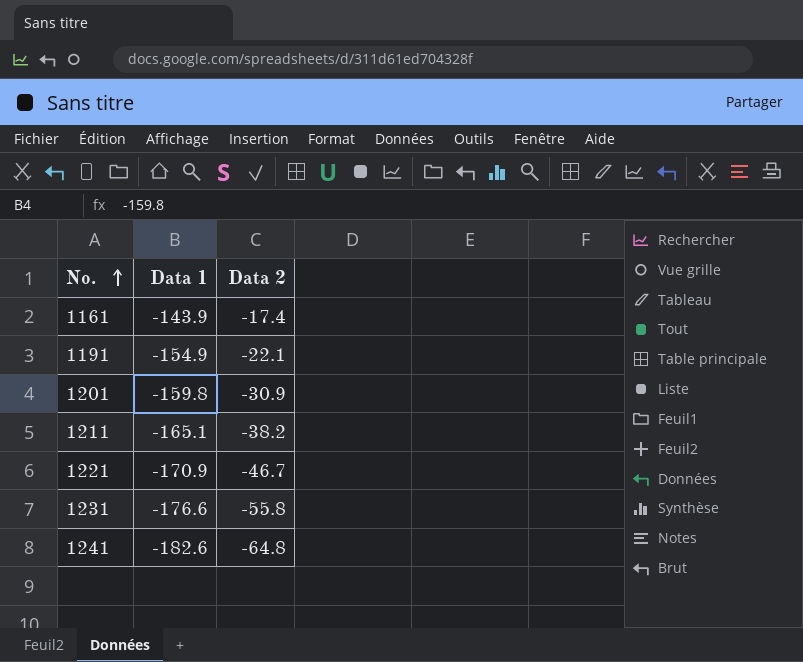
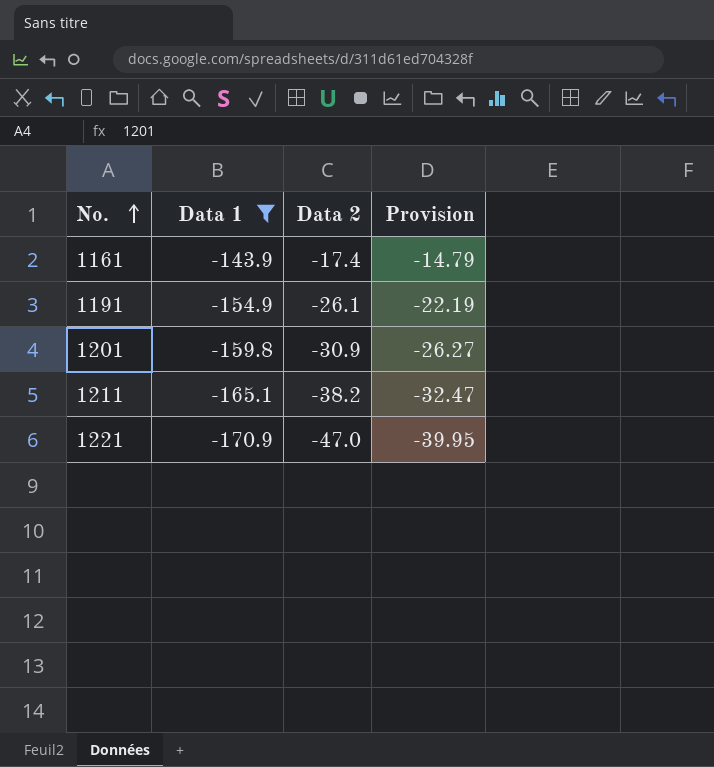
filter: none -> Data 1 >= -170.9
column Provision | formula: none -> [Data 2] * 0.85
1191 | Data 2: -22.1 -> -26.1
1221 | Data 2: -46.7 -> -47.0

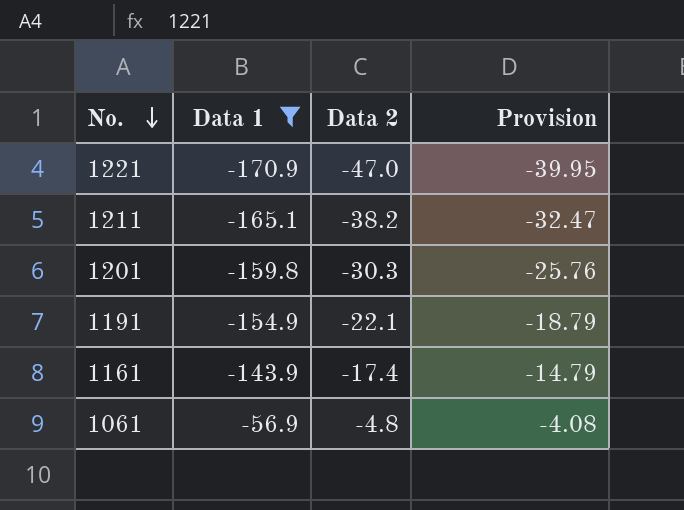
row order: No. ascending -> No. descending
1201 | Data 2: -30.9 -> -30.3
1201 | Provision: -26.27 -> -25.76
1191 | Data 2: -26.1 -> -22.1
1191 | Provision: -22.19 -> -18.79
row 1061: none -> -56.9 | -4.8 | -4.08

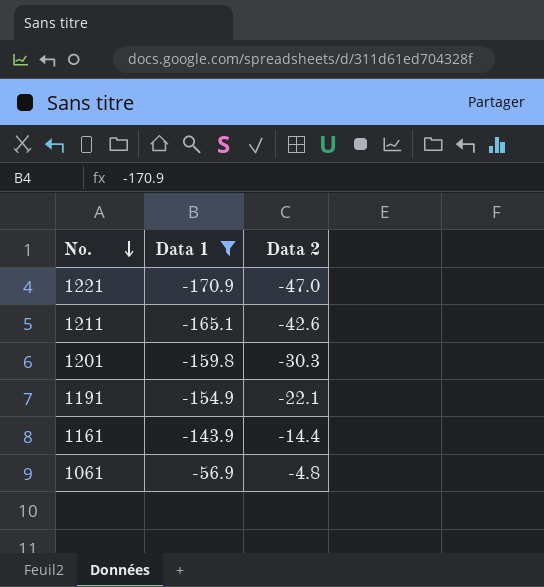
column Provision | formula: [Data 2] * 0.85 -> none
1211 | Data 2: -38.2 -> -42.6
1161 | Data 2: -17.4 -> -14.4

